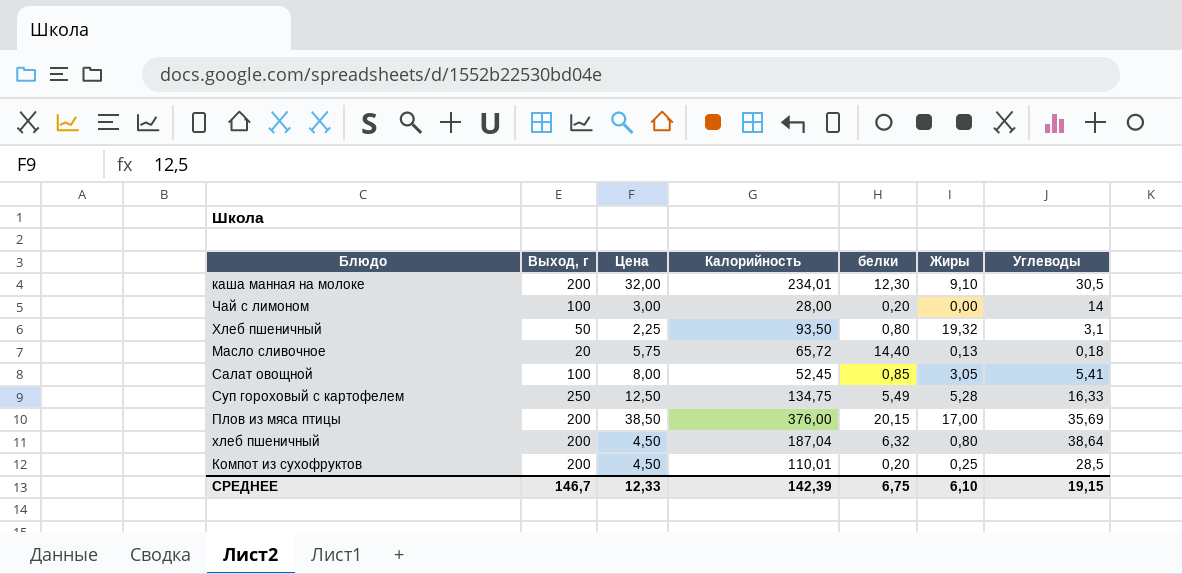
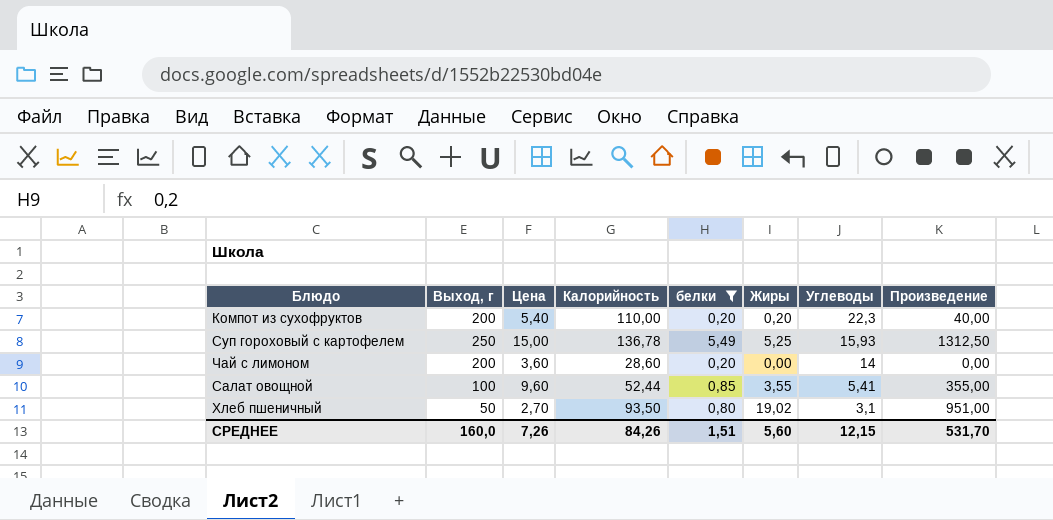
filter: none -> белки <= 5,49
row order: none -> Углеводы descending
column Произведение | formula: none -> [Выход, г] * [Жиры]
Компот из сухофруктов | Цена: 4,50 -> 5,40
Компот из сухофруктов | Калорийность: 110,01 -> 110,00
Компот из сухофруктов | Жиры: 0,25 -> 0,20
Компот из сухофруктов | Углеводы: 28,5 -> 22,3
Суп гороховый с картофелем | Цена: 12,50 -> 15,00
Суп гороховый с картофелем | Калорийность: 134,75 -> 136,78
Суп гороховый с картофелем | Жиры: 5,28 -> 5,25
Суп гороховый с картофелем | Углеводы: 16,33 -> 15,93
Чай с лимоном | Выход, г: 100 -> 200
Чай с лимоном | Цена: 3,00 -> 3,60
Чай с лимоном | Калорийность: 28,00 -> 28,60
Салат овощной | Цена: 8,00 -> 9,60
Салат овощной | Калорийность: 52,45 -> 52,44
Салат овощной | Жиры: 3,05 -> 3,55
Хлеб пшеничный | Цена: 2,25 -> 2,70
Хлеб пшеничный | Жиры: 19,32 -> 19,02
СРЕДНЕЕ | Выход, г: 146,7 -> 160,0
СРЕДНЕЕ | Цена: 12,33 -> 7,26
СРЕДНЕЕ | Калорийность: 142,39 -> 84,26
СРЕДНЕЕ | белки: 6,75 -> 1,51
СРЕДНЕЕ | Жиры: 6,10 -> 5,60
СРЕДНЕЕ | Углеводы: 19,15 -> 12,15

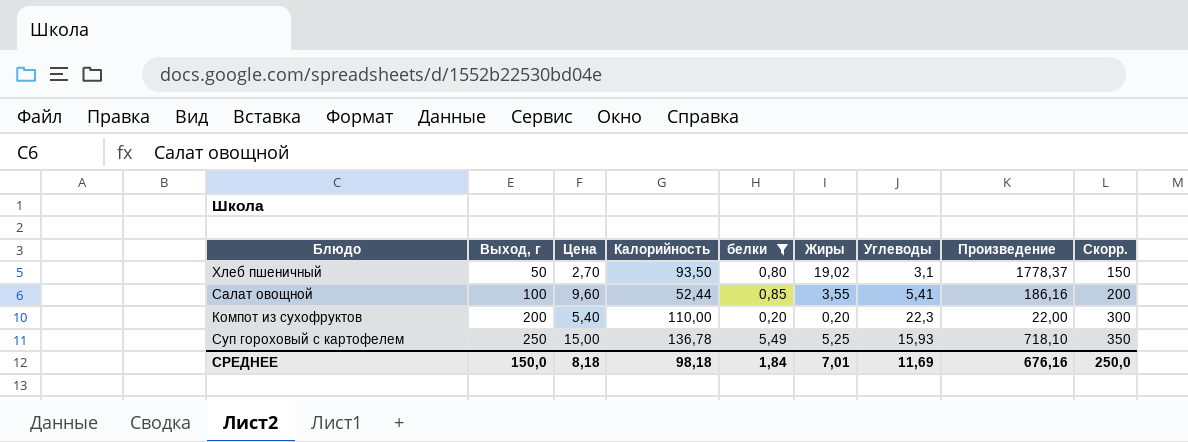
row order: Углеводы descending -> Выход, г ascending
column Произведение | formula: [Выход, г] * [Жиры] -> [Калорийность] * [Жиры]
column Скорр. | formula: none -> [Выход, г] + 100
row Чай с лимоном: 200 | 3,60 | 28,60 | 0,20 | 0,00 | 14 | 0,00 -> none
СРЕДНЕЕ | Выход, г: 160,0 -> 150,0
СРЕДНЕЕ | Цена: 7,26 -> 8,18
СРЕДНЕЕ | Калорийность: 84,26 -> 98,18
СРЕДНЕЕ | белки: 1,51 -> 1,84
СРЕДНЕЕ | Жиры: 5,60 -> 7,01
СРЕДНЕЕ | Углеводы: 12,15 -> 11,69
СРЕДНЕЕ | Произведение: 531,70 -> 676,16

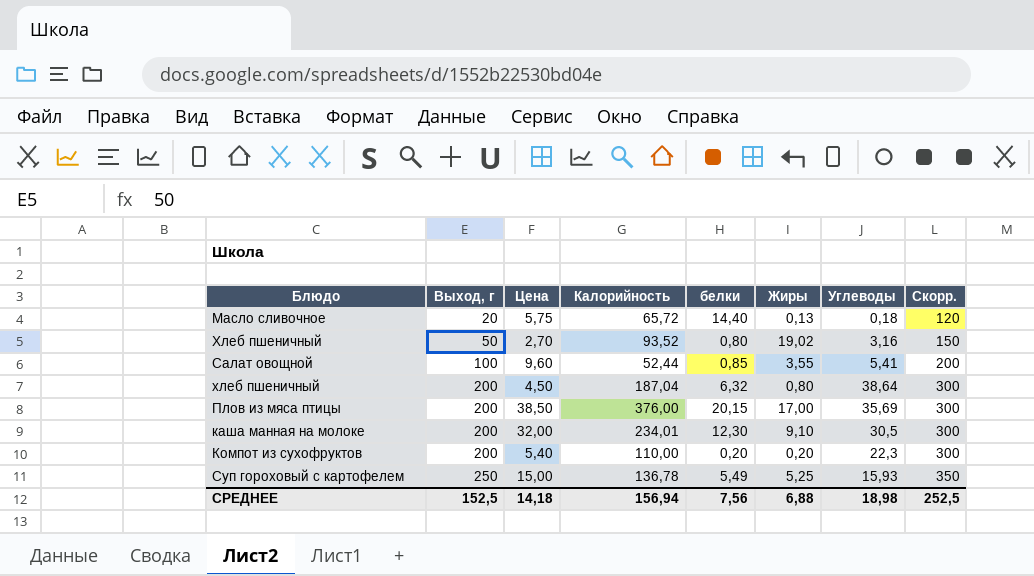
filter: белки <= 5,49 -> none
column Произведение | formula: [Калорийность] * [Жиры] -> none
Хлеб пшеничный | Калорийность: 93,50 -> 93,52
Хлеб пшеничный | Углеводы: 3,1 -> 3,16
СРЕДНЕЕ | Выход, г: 150,0 -> 152,5
СРЕДНЕЕ | Цена: 8,18 -> 14,18
СРЕДНЕЕ | Калорийность: 98,18 -> 156,94
СРЕДНЕЕ | белки: 1,84 -> 7,56
СРЕДНЕЕ | Жиры: 7,01 -> 6,88
СРЕДНЕЕ | Углеводы: 11,69 -> 18,98
СРЕДНЕЕ | Скорр.: 250,0 -> 252,5

